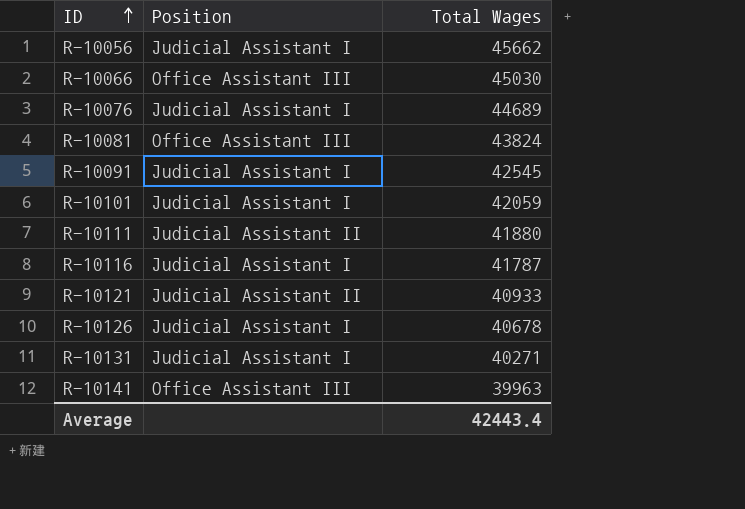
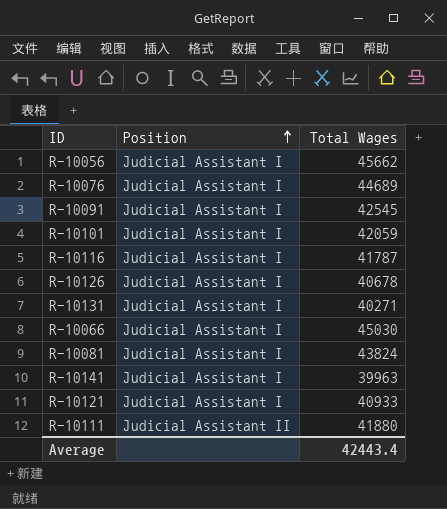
row order: ID ascending -> Position ascending
R-10066 | Position: Office Assistant III -> Judicial Assistant I
R-10081 | Position: Office Assistant III -> Judicial Assistant I
R-10141 | Position: Office Assistant III -> Judicial Assistant I
R-10121 | Position: Judicial Assistant II -> Judicial Assistant I

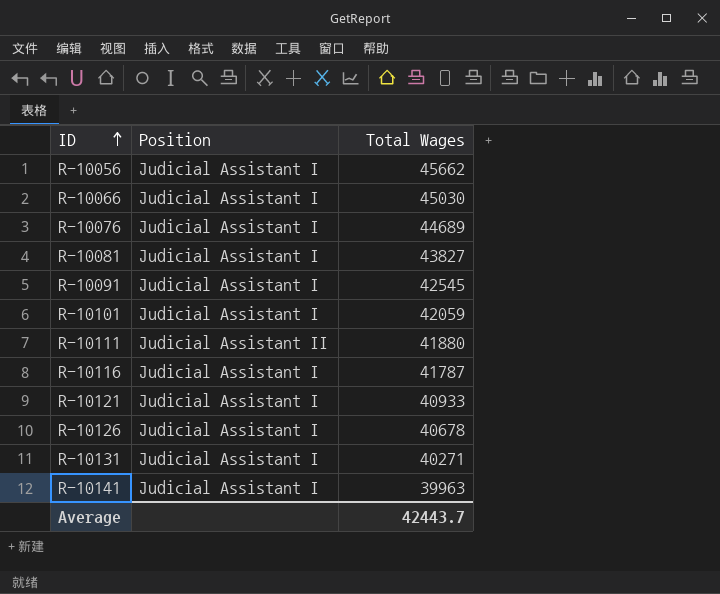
row order: Position ascending -> ID ascending
R-10081 | Total Wages: 43824 -> 43827
Average | Total Wages: 42443.4 -> 42443.7

